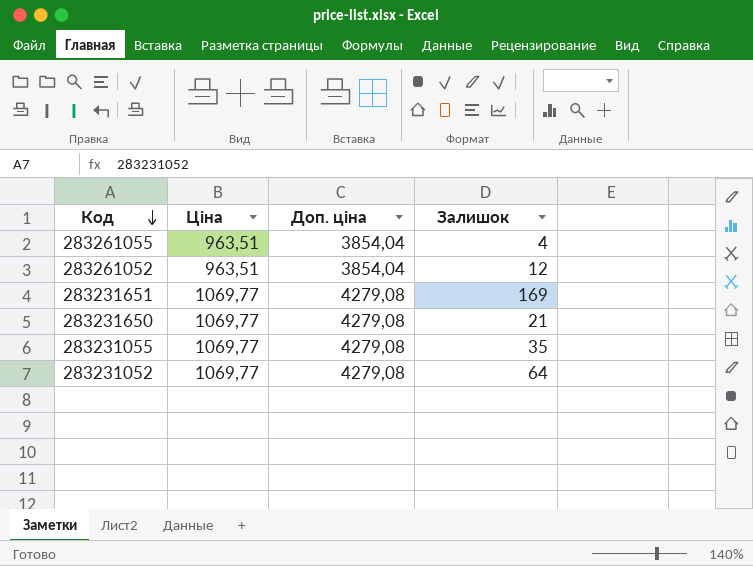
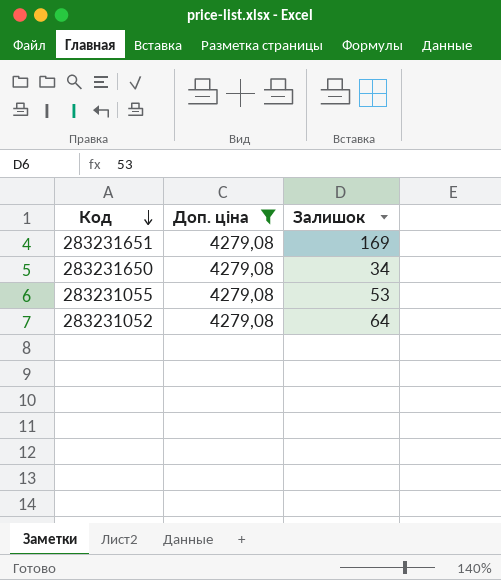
filter: none -> Доп. ціна = 4279,08
column Ціна | position: 2 -> none
283231650 | Залишок: 21 -> 34
283231055 | Залишок: 35 -> 53

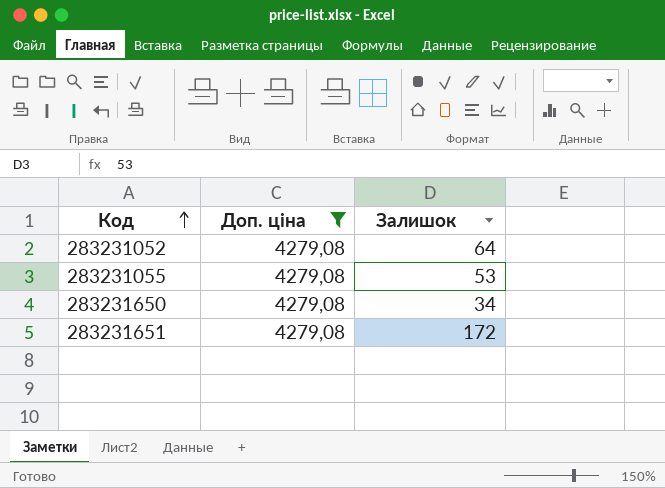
row order: Код descending -> Код ascending
283231651 | Залишок: 169 -> 172

